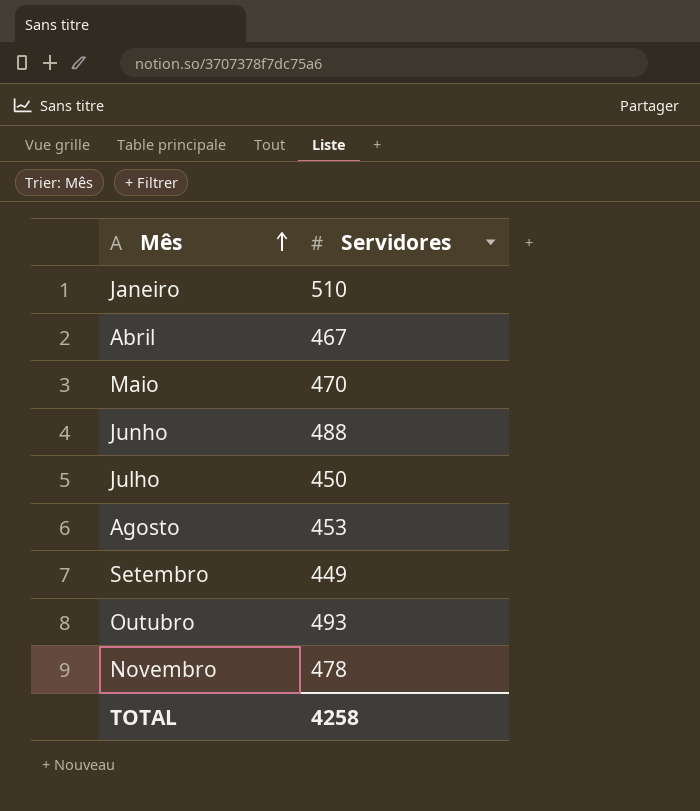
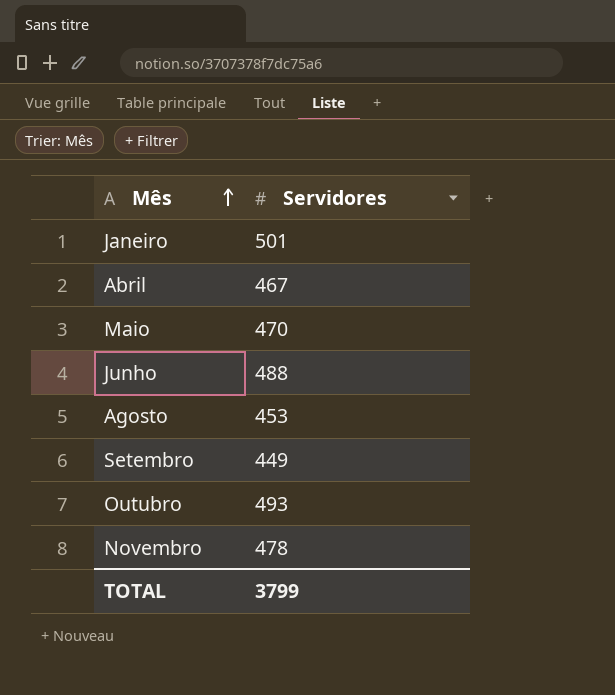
row Julho: 450 -> none
Janeiro | Servidores: 510 -> 501
TOTAL | Servidores: 4258 -> 3799

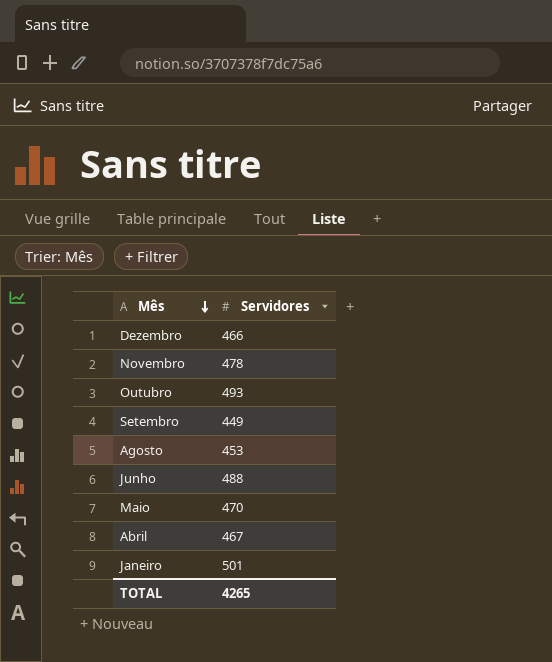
row order: Mês ascending -> Mês descending
row Dezembro: none -> 466
TOTAL | Servidores: 3799 -> 4265

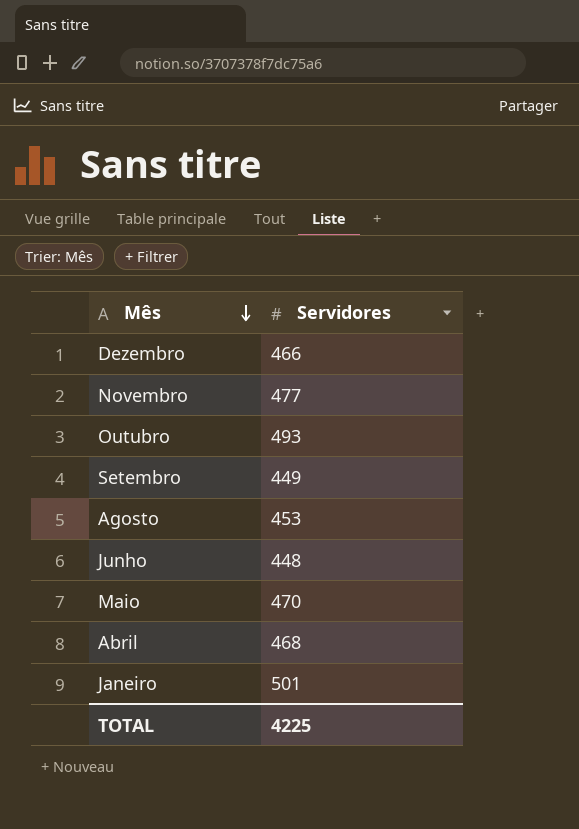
Novembro | Servidores: 478 -> 477
Junho | Servidores: 488 -> 448
Abril | Servidores: 467 -> 468
TOTAL | Servidores: 4265 -> 4225

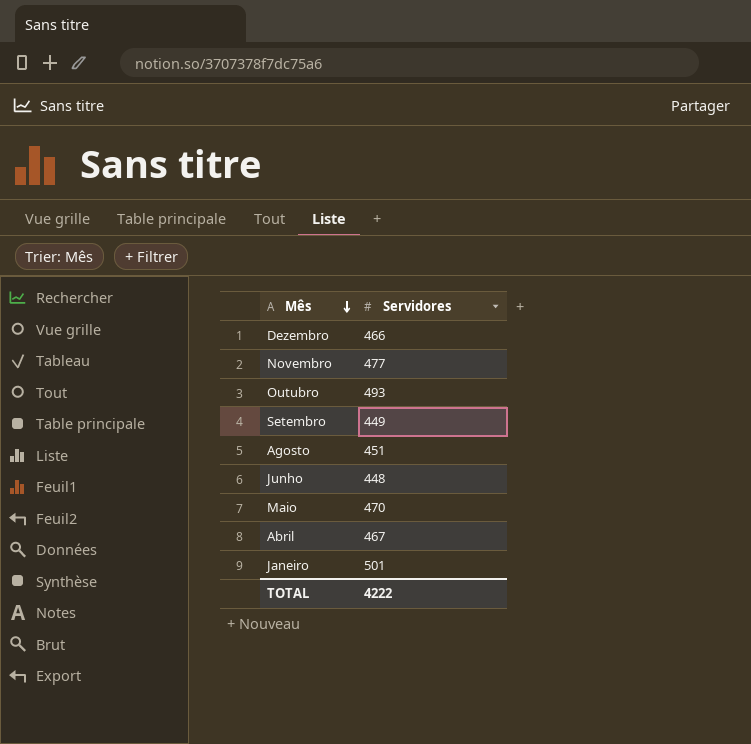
Agosto | Servidores: 453 -> 451
Abril | Servidores: 468 -> 467
TOTAL | Servidores: 4225 -> 4222

